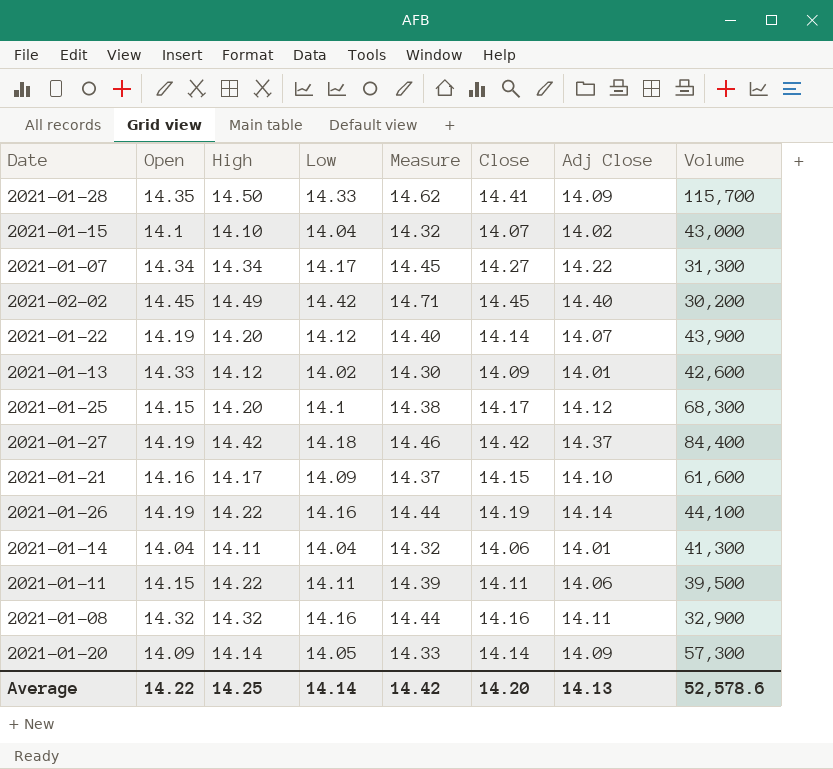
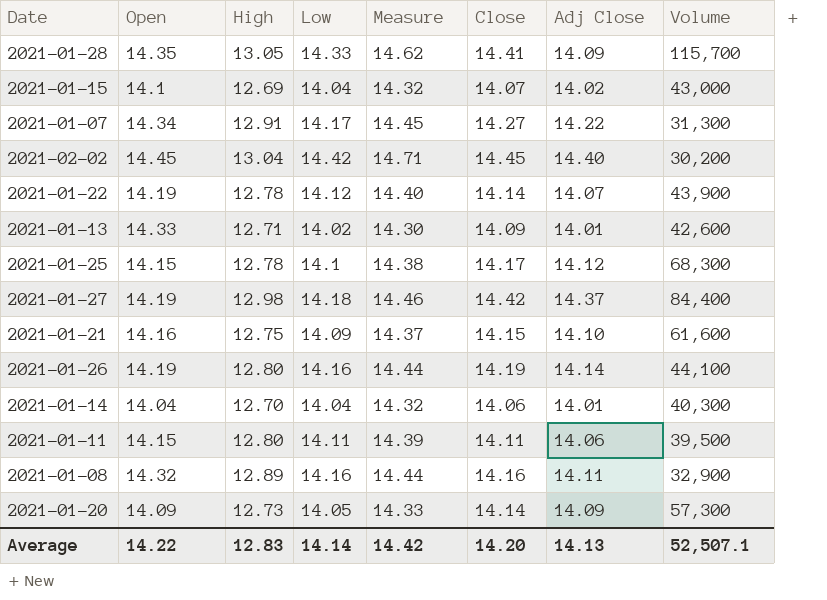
2021-01-28 | High: 14.50 -> 13.05
2021-01-15 | High: 14.10 -> 12.69
2021-01-07 | High: 14.34 -> 12.91
2021-02-02 | High: 14.49 -> 13.04
2021-01-22 | High: 14.20 -> 12.78
2021-01-13 | High: 14.12 -> 12.71
2021-01-25 | High: 14.20 -> 12.78
2021-01-27 | High: 14.42 -> 12.98
2021-01-21 | High: 14.17 -> 12.75
2021-01-26 | High: 14.22 -> 12.80
2021-01-14 | High: 14.11 -> 12.70
2021-01-14 | Volume: 41,300 -> 40,300
2021-01-11 | High: 14.22 -> 12.80
2021-01-08 | High: 14.32 -> 12.89
2021-01-20 | High: 14.14 -> 12.73
Average | High: 14.25 -> 12.83
Average | Volume: 52,578.6 -> 52,507.1

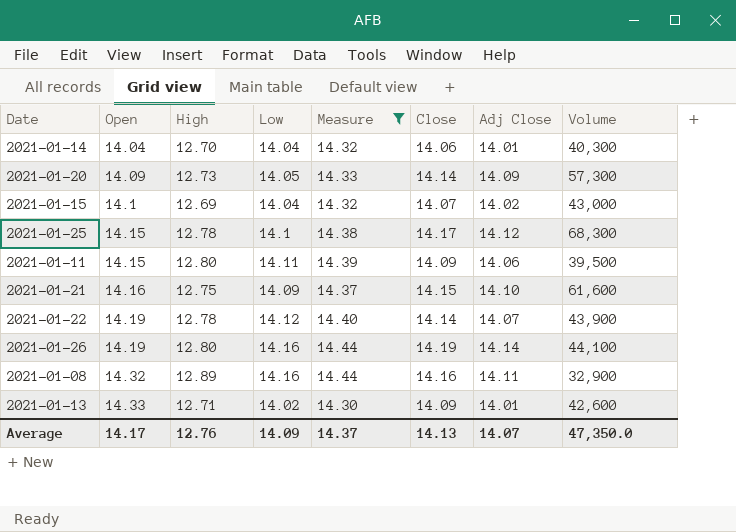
filter: none -> Measure <= 14.44
row order: none -> Open ascending
2021-01-11 | Close: 14.11 -> 14.09
Average | Open: 14.22 -> 14.17
Average | High: 12.83 -> 12.76
Average | Low: 14.14 -> 14.09
Average | Measure: 14.42 -> 14.37
Average | Close: 14.20 -> 14.13
Average | Adj Close: 14.13 -> 14.07
Average | Volume: 52,507.1 -> 47,350.0

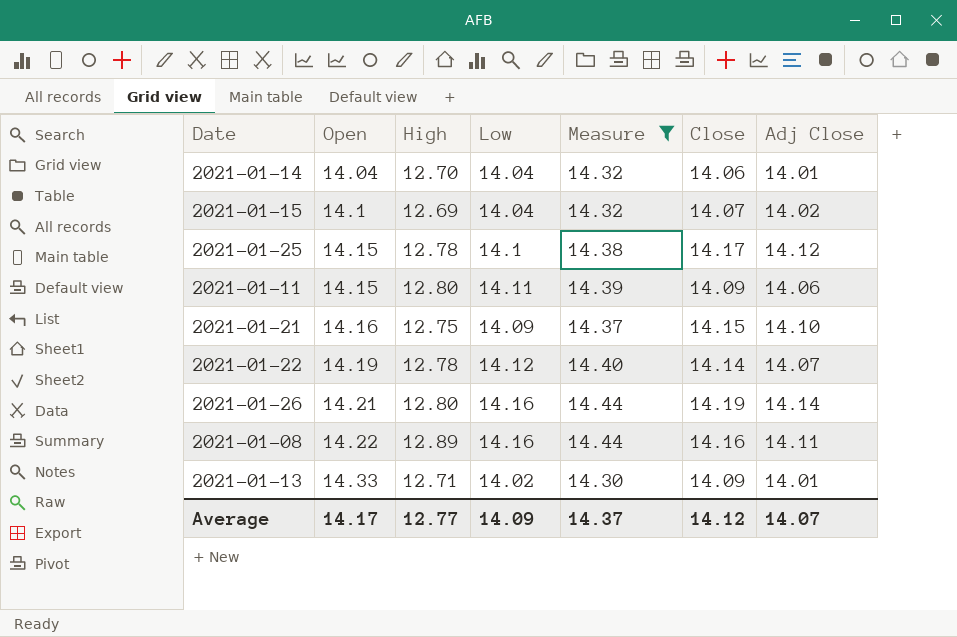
column Volume | position: 8 -> none
row 2021-01-20: 14.09 | 12.73 | 14.05 | 14.33 | 14.14 | 14.09 | 57,300 -> none
2021-01-26 | Open: 14.19 -> 14.21
2021-01-08 | Open: 14.32 -> 14.22
Average | High: 12.76 -> 12.77
Average | Close: 14.13 -> 14.12

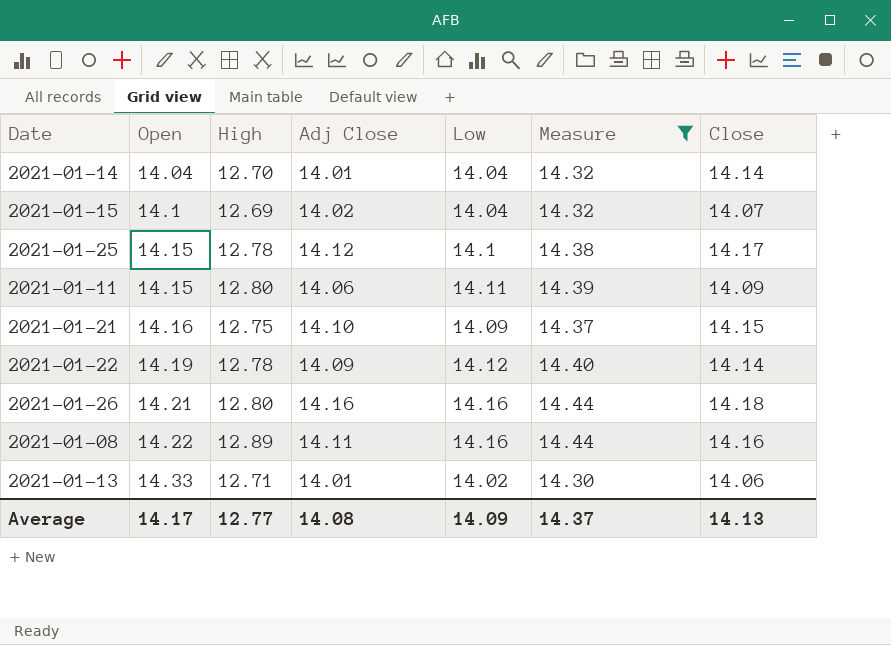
column Adj Close | position: 7 -> 4
2021-01-14 | Close: 14.06 -> 14.14
2021-01-22 | Adj Close: 14.07 -> 14.09
2021-01-26 | Adj Close: 14.14 -> 14.16
2021-01-26 | Close: 14.19 -> 14.18
2021-01-13 | Close: 14.09 -> 14.06
Average | Adj Close: 14.07 -> 14.08
Average | Close: 14.12 -> 14.13

